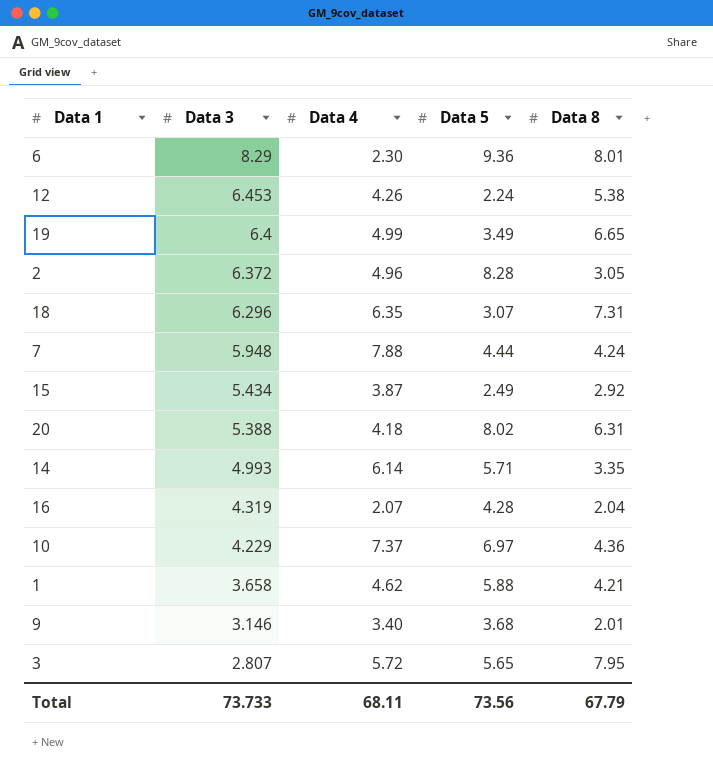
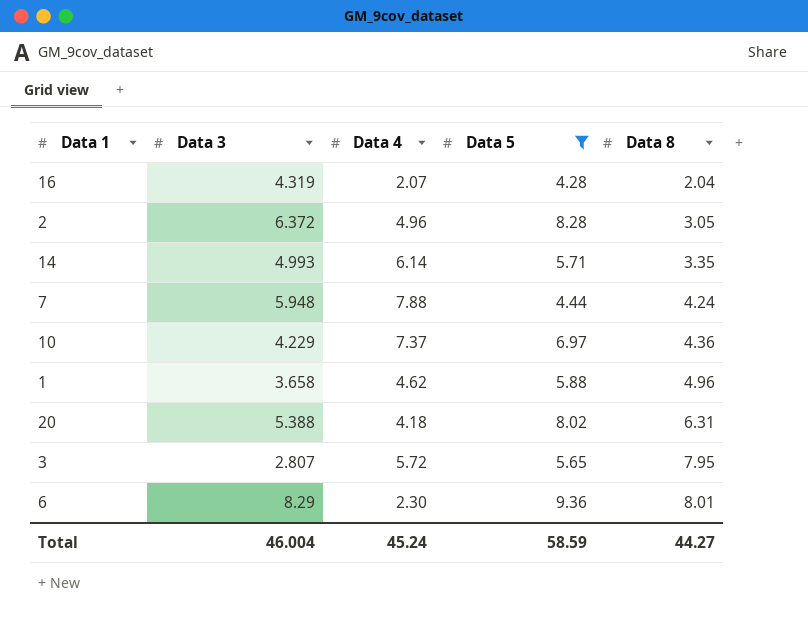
filter: none -> Data 5 >= 4.28
row order: Data 3 descending -> Data 8 ascending
1 | Data 8: 4.21 -> 4.96
Total | Data 3: 73.733 -> 46.004
Total | Data 4: 68.11 -> 45.24
Total | Data 5: 73.56 -> 58.59
Total | Data 8: 67.79 -> 44.27

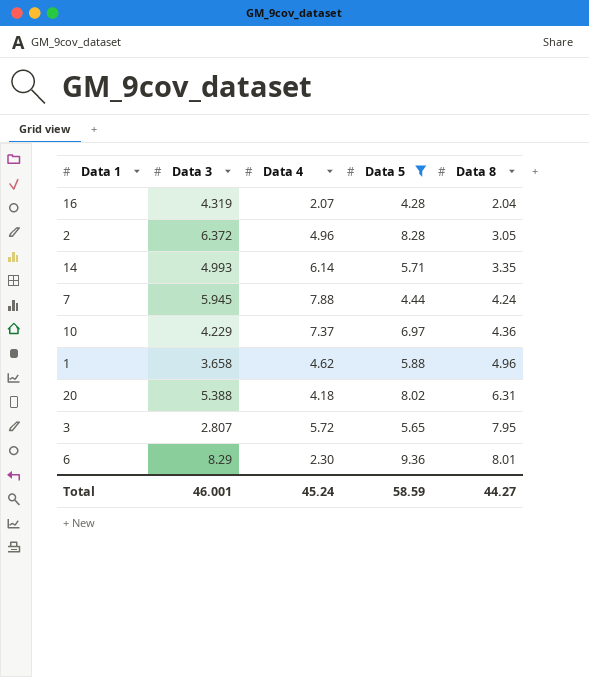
7 | Data 3: 5.948 -> 5.945
Total | Data 3: 46.004 -> 46.001

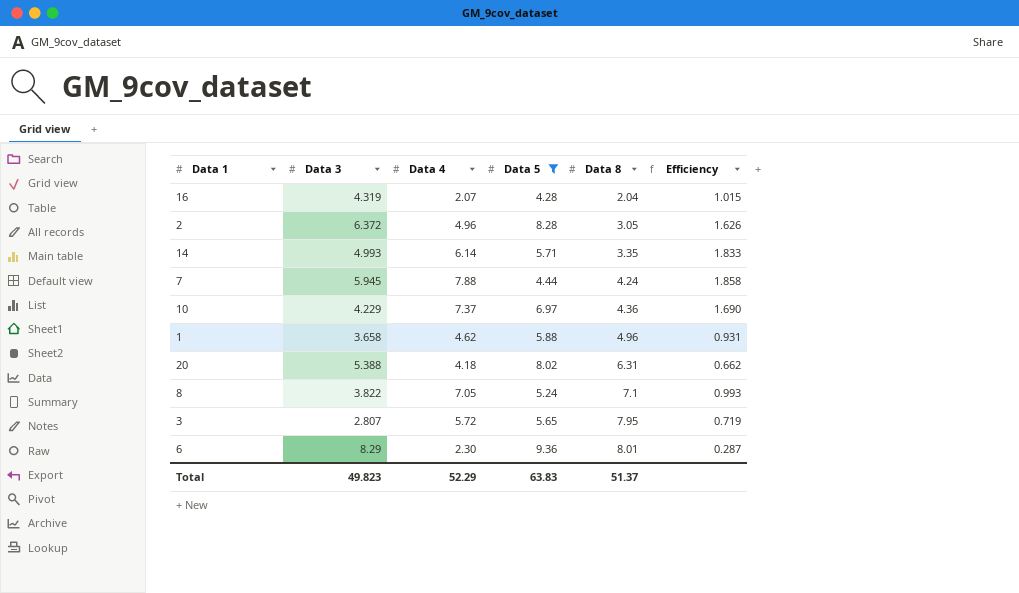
column Efficiency | formula: none -> [Data 4] / [Data 8]
row 8: none -> 3.822 | 7.05 | 5.24 | 7.1 | 0.993
Total | Data 3: 46.001 -> 49.823
Total | Data 4: 45.24 -> 52.29
Total | Data 5: 58.59 -> 63.83
Total | Data 8: 44.27 -> 51.37

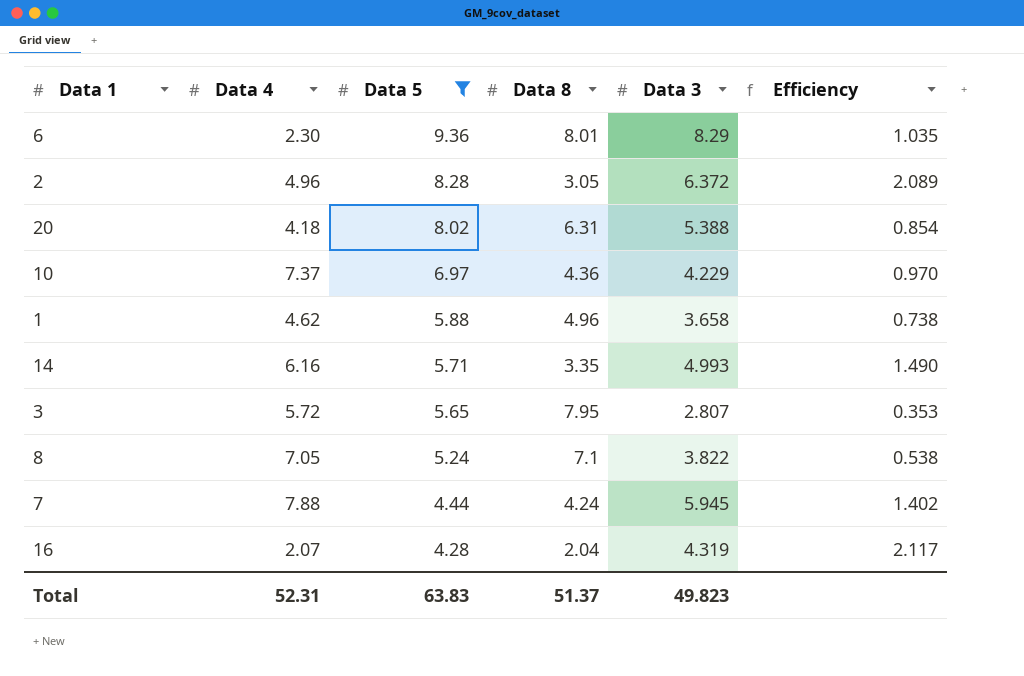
row order: Data 8 ascending -> Data 5 descending
column Data 3 | position: 2 -> 5
column Efficiency | formula: [Data 4] / [Data 8] -> [Data 3] / [Data 8]
14 | Data 4: 6.14 -> 6.16
Total | Data 4: 52.29 -> 52.31

